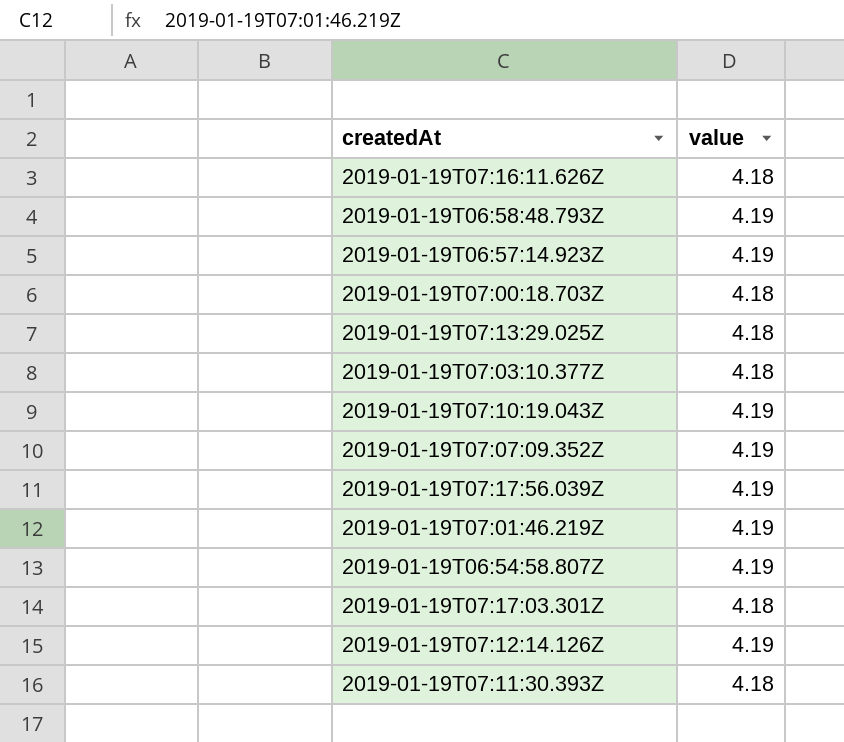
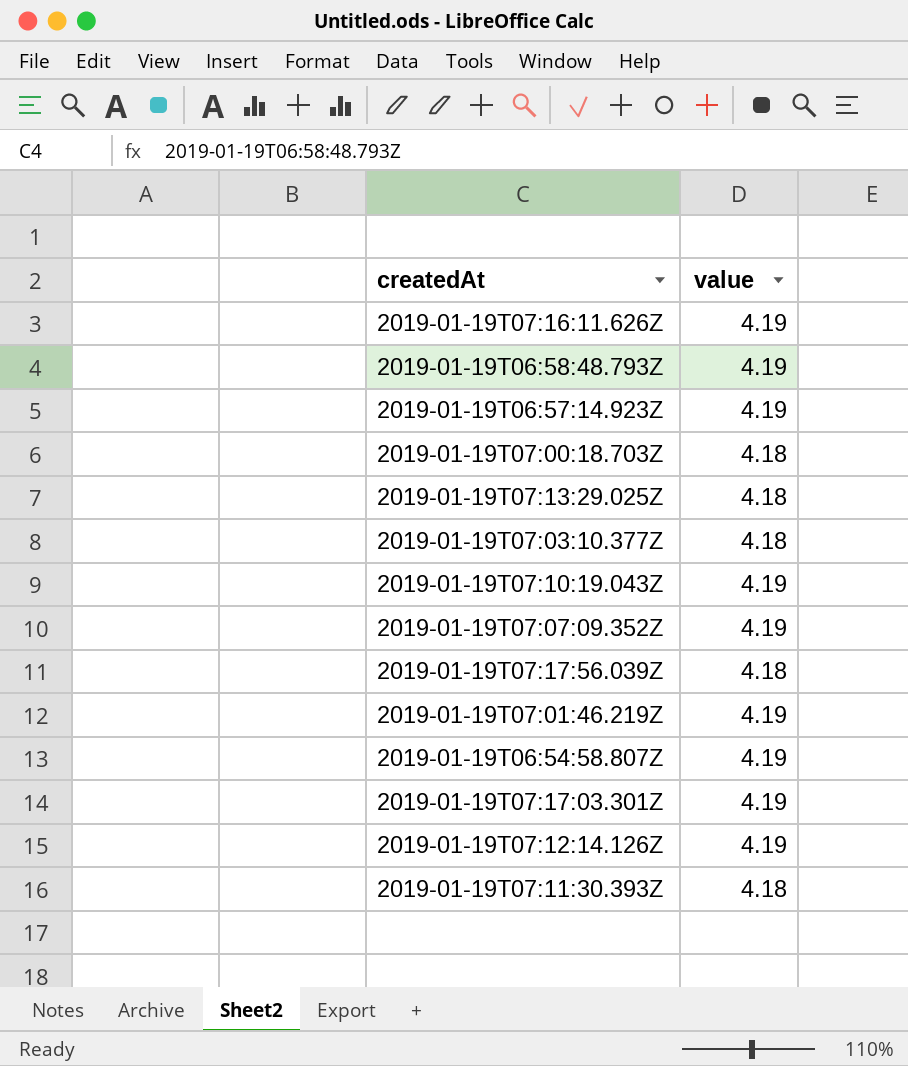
2019-01-19T07:16:11.626Z | value: 4.18 -> 4.19
2019-01-19T07:17:56.039Z | value: 4.19 -> 4.18
2019-01-19T07:17:03.301Z | value: 4.18 -> 4.19

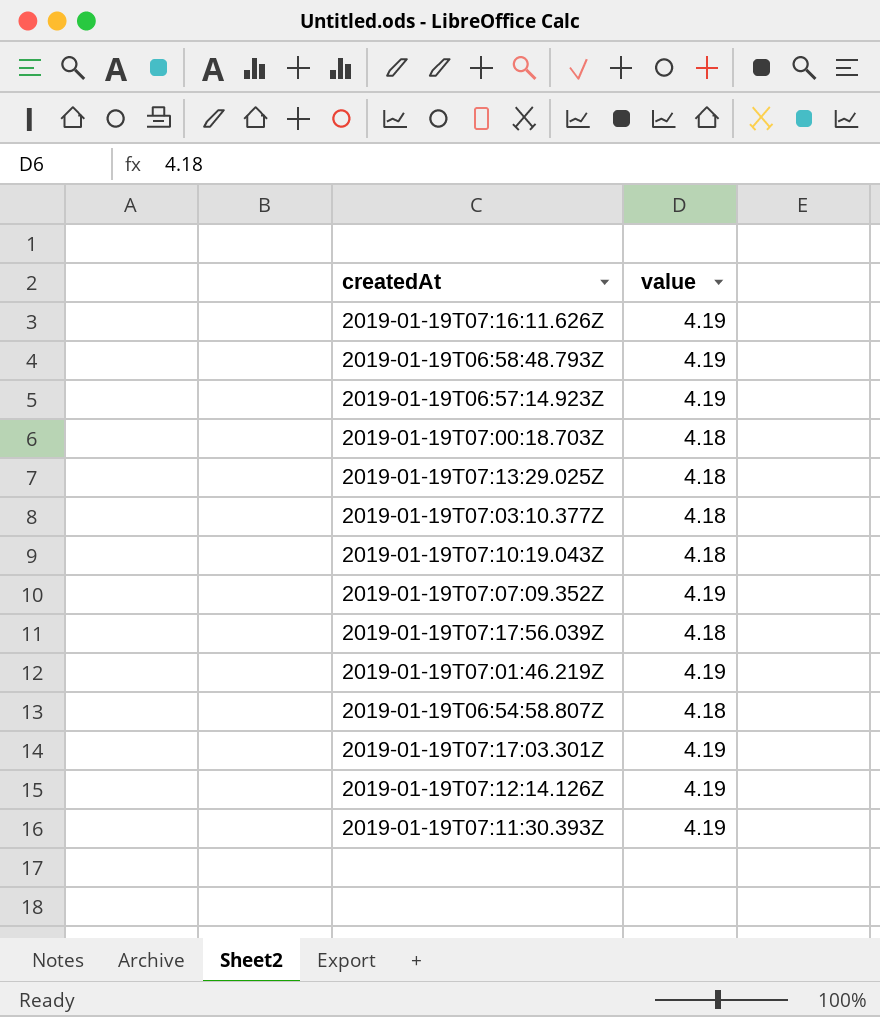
2019-01-19T07:10:19.043Z | value: 4.19 -> 4.18
2019-01-19T06:54:58.807Z | value: 4.19 -> 4.18
2019-01-19T07:11:30.393Z | value: 4.18 -> 4.19

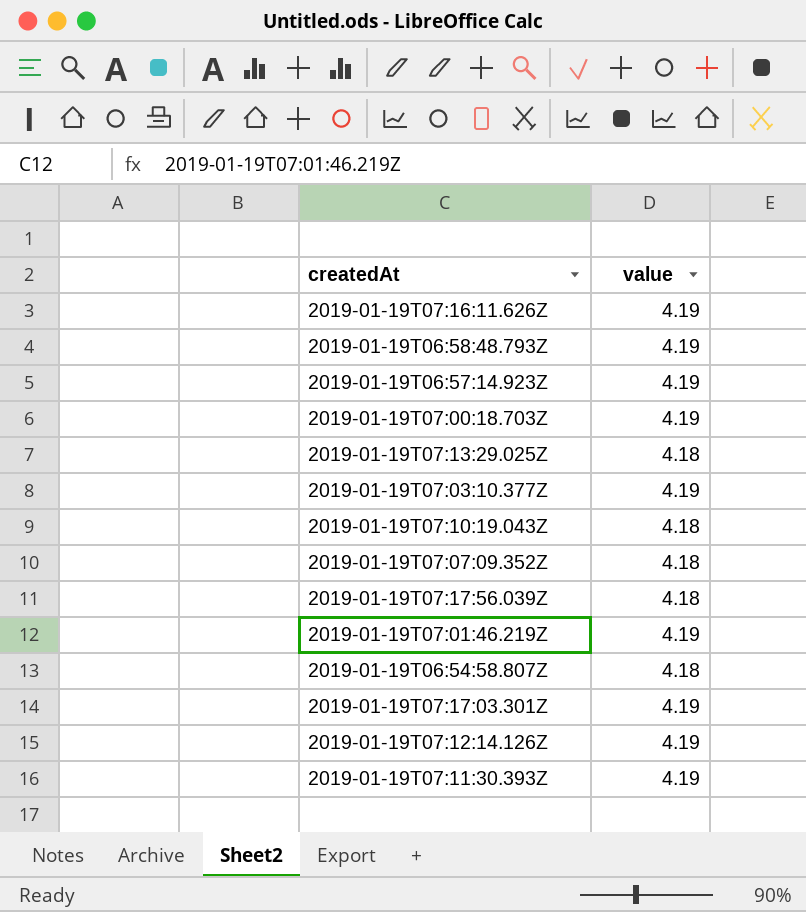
2019-01-19T07:00:18.703Z | value: 4.18 -> 4.19
2019-01-19T07:03:10.377Z | value: 4.18 -> 4.19
2019-01-19T07:07:09.352Z | value: 4.19 -> 4.18

